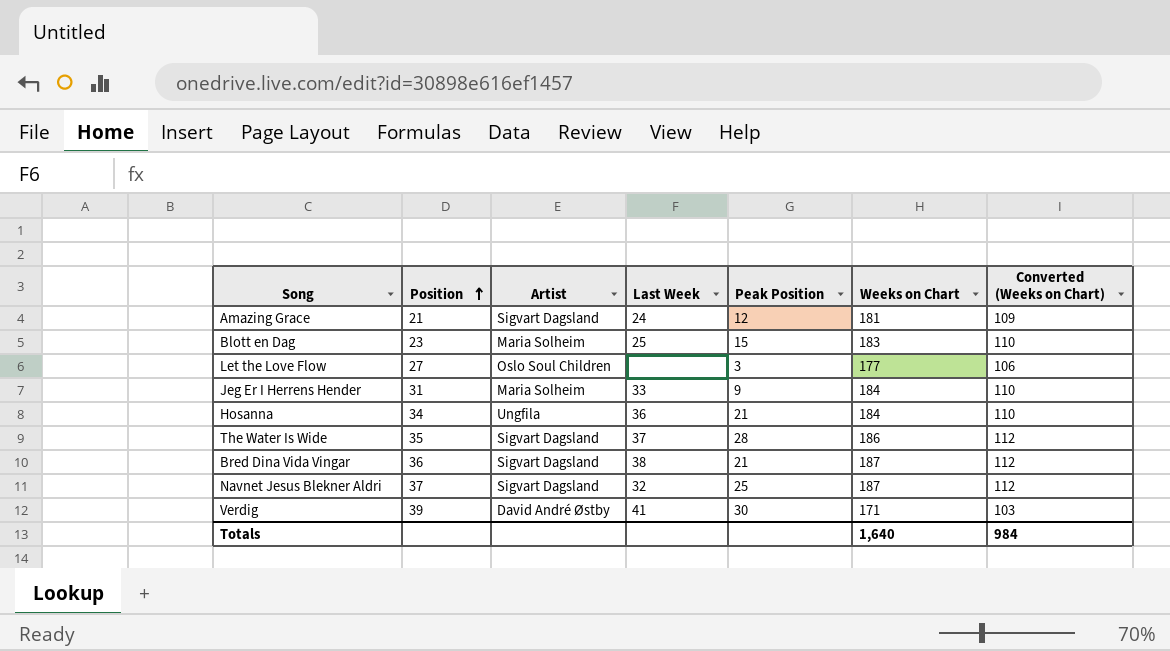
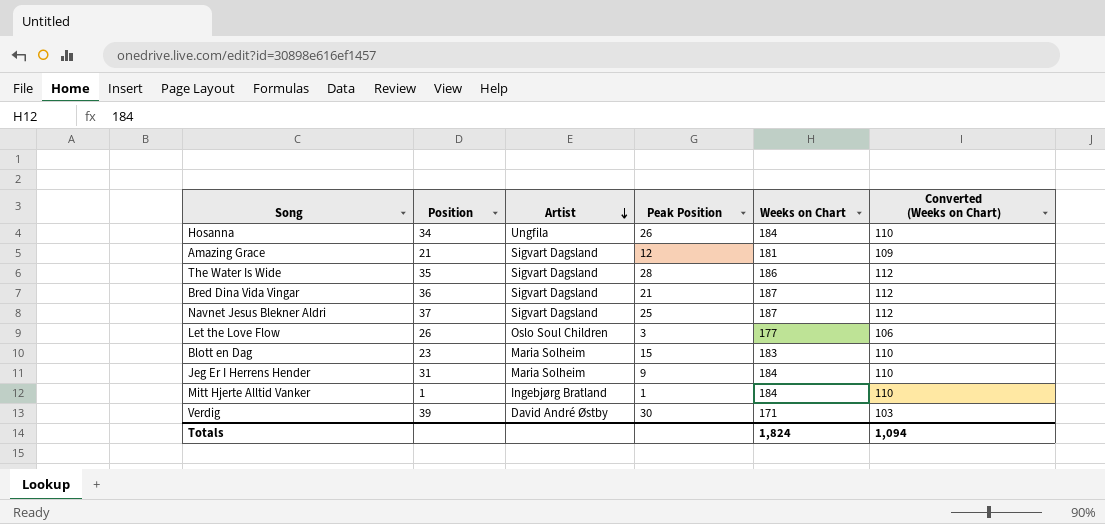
row order: Position ascending -> Artist descending
column Last Week | position: 4 -> none
Hosanna | Peak Position: 21 -> 26
Let the Love Flow | Position: 27 -> 26
row Mitt Hjerte Alltid Vanker: none -> 1 | Ingebjørg Bratland | 1 | 184 | 110
Totals | Weeks on Chart: 1,640 -> 1,824
Totals | Converted (Weeks on Chart): 984 -> 1,094

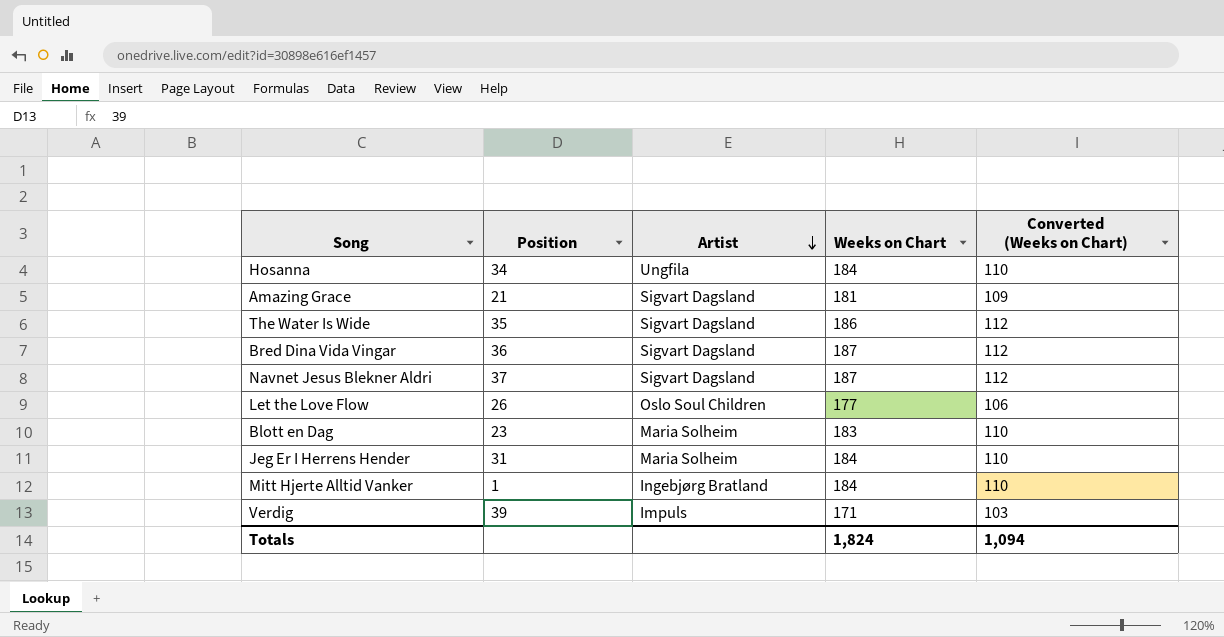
column Peak Position | position: 4 -> none
Verdig | Artist: David André Østby -> Impuls

